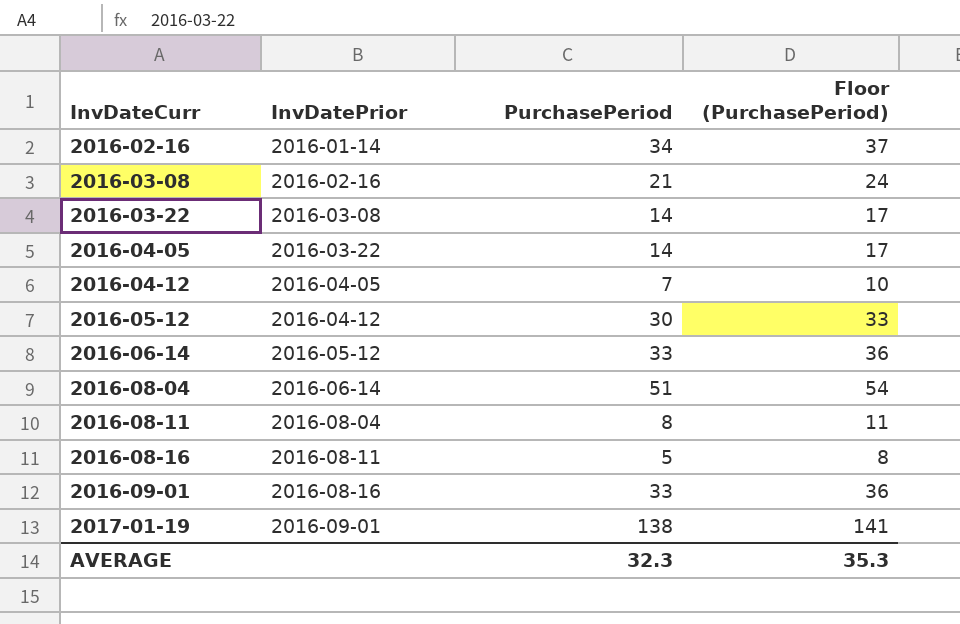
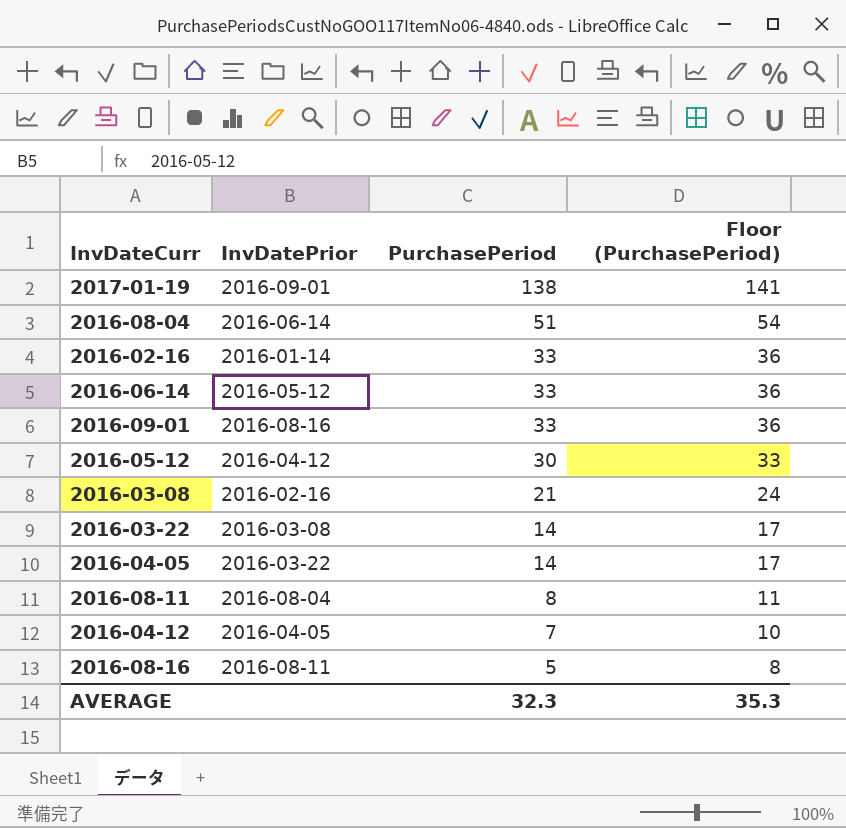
row order: InvDateCurr ascending -> PurchasePeriod descending
2016-02-16 | PurchasePeriod: 34 -> 33
2016-02-16 | Floor (PurchasePeriod): 37 -> 36

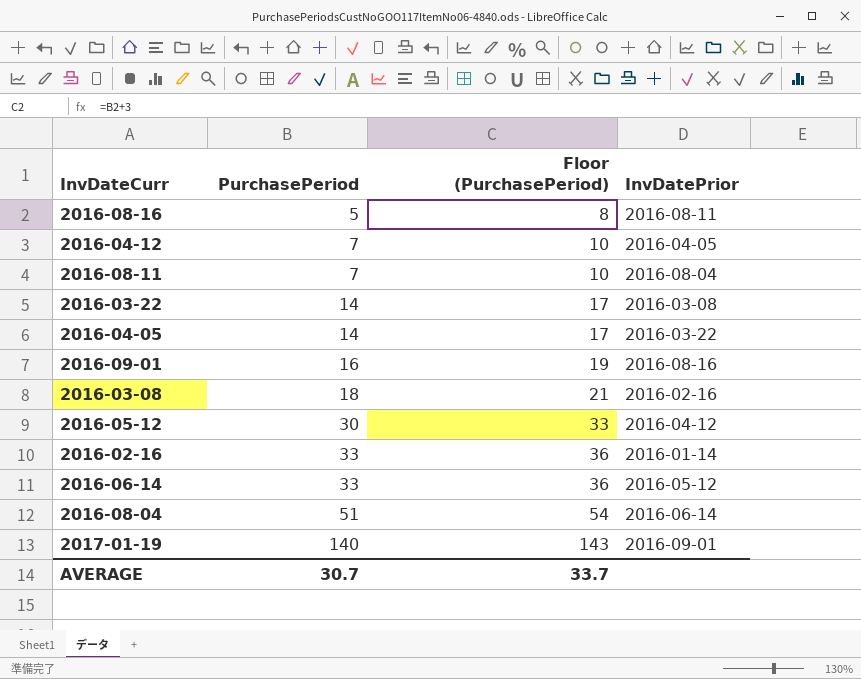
row order: PurchasePeriod descending -> PurchasePeriod ascending
column InvDatePrior | position: 2 -> 4
2016-08-11 | PurchasePeriod: 8 -> 7
2016-08-11 | Floor (PurchasePeriod): 11 -> 10
2016-09-01 | PurchasePeriod: 33 -> 16
2016-09-01 | Floor (PurchasePeriod): 36 -> 19
2016-03-08 | PurchasePeriod: 21 -> 18
2016-03-08 | Floor (PurchasePeriod): 24 -> 21
2017-01-19 | PurchasePeriod: 138 -> 140
2017-01-19 | Floor (PurchasePeriod): 141 -> 143
AVERAGE | PurchasePeriod: 32.3 -> 30.7
AVERAGE | Floor (PurchasePeriod): 35.3 -> 33.7

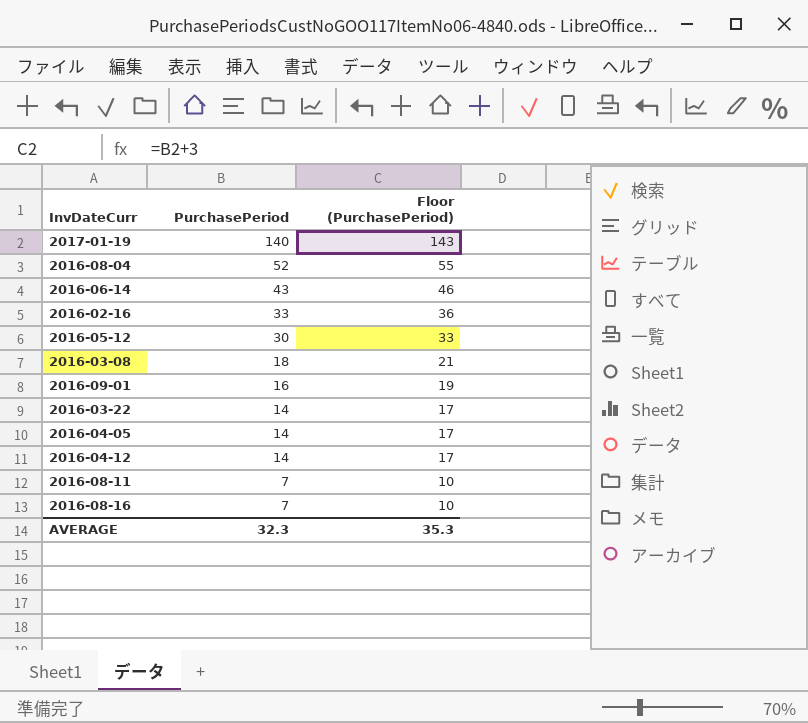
row order: PurchasePeriod ascending -> PurchasePeriod descending
column InvDatePrior | position: 4 -> none
2016-08-04 | PurchasePeriod: 51 -> 52
2016-08-04 | Floor (PurchasePeriod): 54 -> 55
2016-06-14 | PurchasePeriod: 33 -> 43
2016-06-14 | Floor (PurchasePeriod): 36 -> 46
2016-04-12 | PurchasePeriod: 7 -> 14
2016-04-12 | Floor (PurchasePeriod): 10 -> 17
2016-08-16 | PurchasePeriod: 5 -> 7
2016-08-16 | Floor (PurchasePeriod): 8 -> 10
AVERAGE | PurchasePeriod: 30.7 -> 32.3
AVERAGE | Floor (PurchasePeriod): 33.7 -> 35.3

